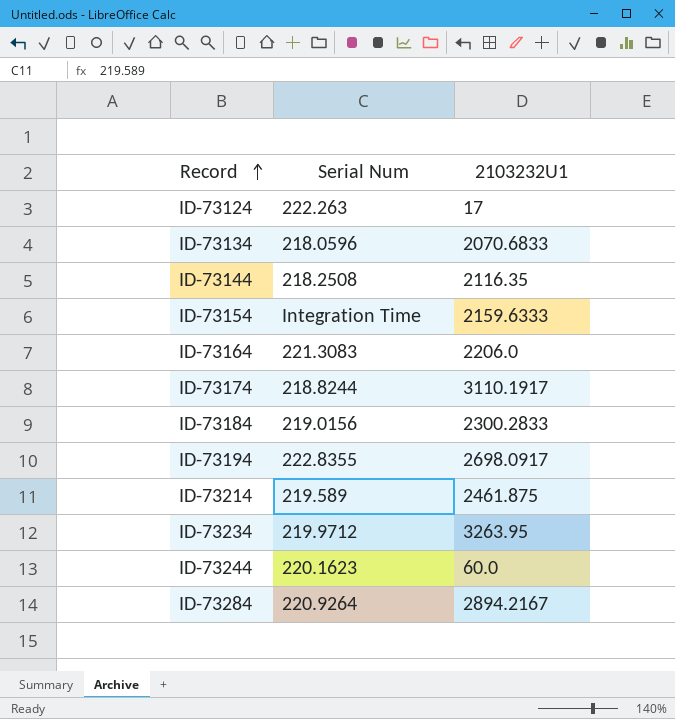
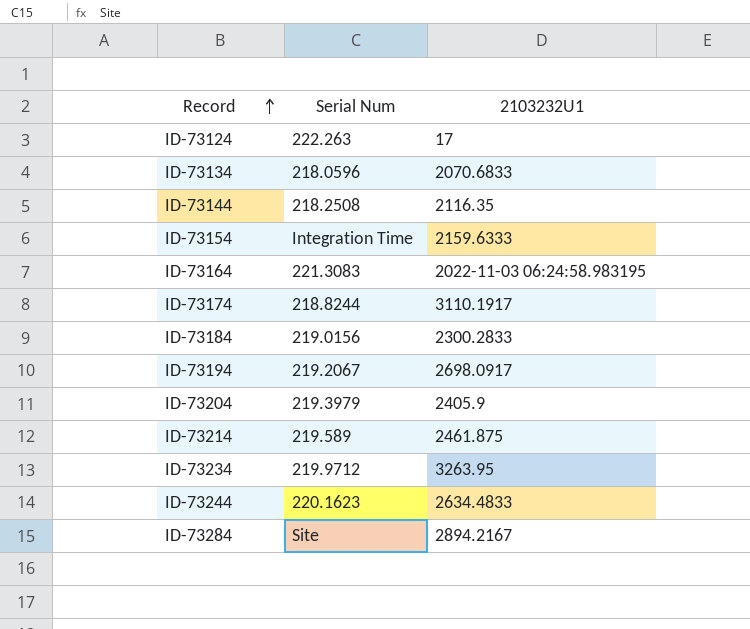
ID-73164 | 2103232U1: 2206.0 -> 2022-11-03 06:24:58.983195
ID-73194 | Serial Num: 222.8355 -> 219.2067
row ID-73204: none -> 219.3979 | 2405.9
ID-73244 | 2103232U1: 60.0 -> 2634.4833
ID-73284 | Serial Num: 220.9264 -> Site

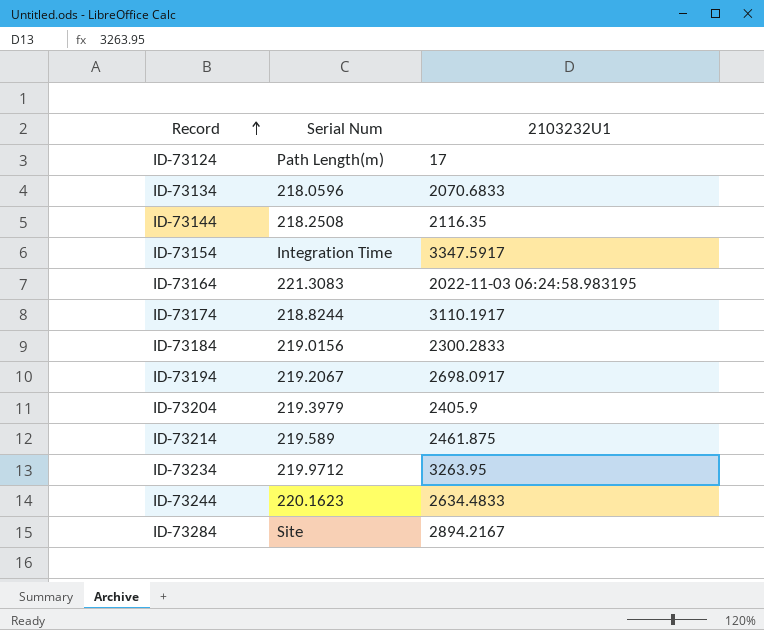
ID-73124 | Serial Num: 222.263 -> Path Length(m)
ID-73154 | 2103232U1: 2159.6333 -> 3347.5917

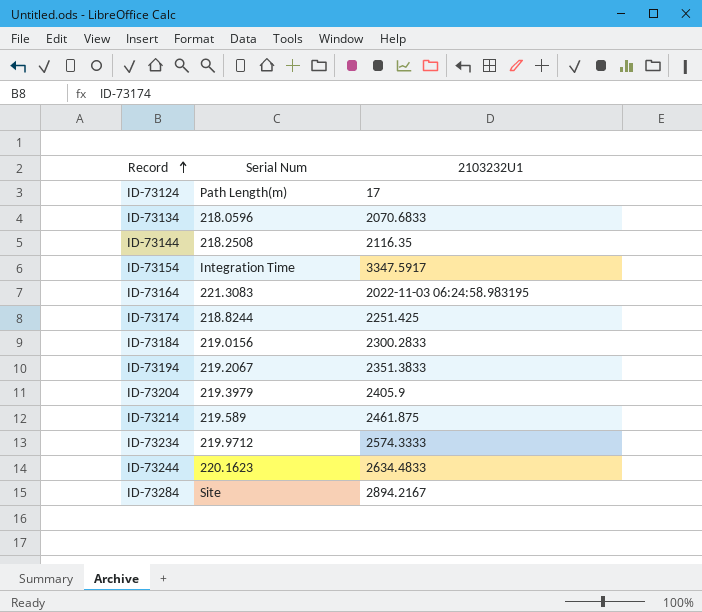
ID-73174 | 2103232U1: 3110.1917 -> 2251.425
ID-73194 | 2103232U1: 2698.0917 -> 2351.3833
ID-73234 | 2103232U1: 3263.95 -> 2574.3333

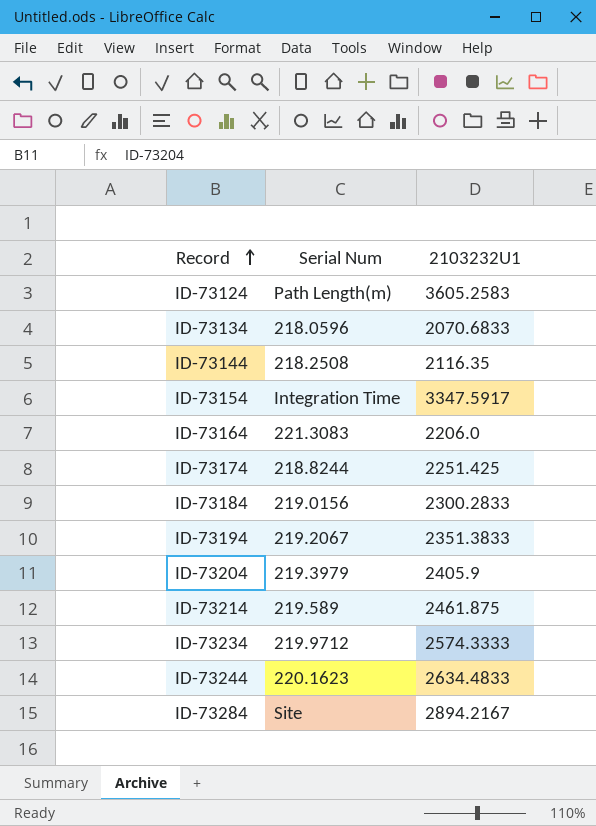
ID-73124 | 2103232U1: 17 -> 3605.2583
ID-73164 | 2103232U1: 2022-11-03 06:24:58.983195 -> 2206.0

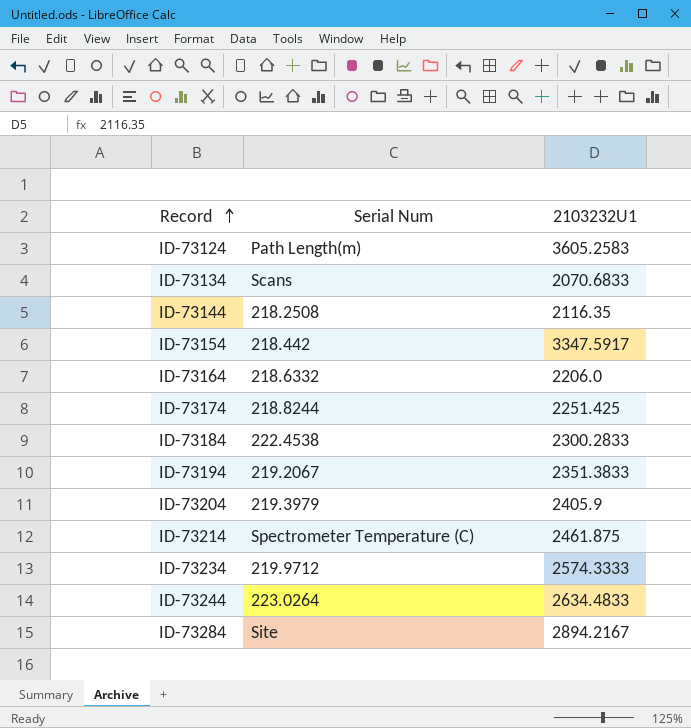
ID-73134 | Serial Num: 218.0596 -> Scans
ID-73154 | Serial Num: Integration Time -> 218.442
ID-73164 | Serial Num: 221.3083 -> 218.6332
ID-73184 | Serial Num: 219.0156 -> 222.4538
ID-73214 | Serial Num: 219.589 -> Spectrometer Temperature (C)
ID-73244 | Serial Num: 220.1623 -> 223.0264

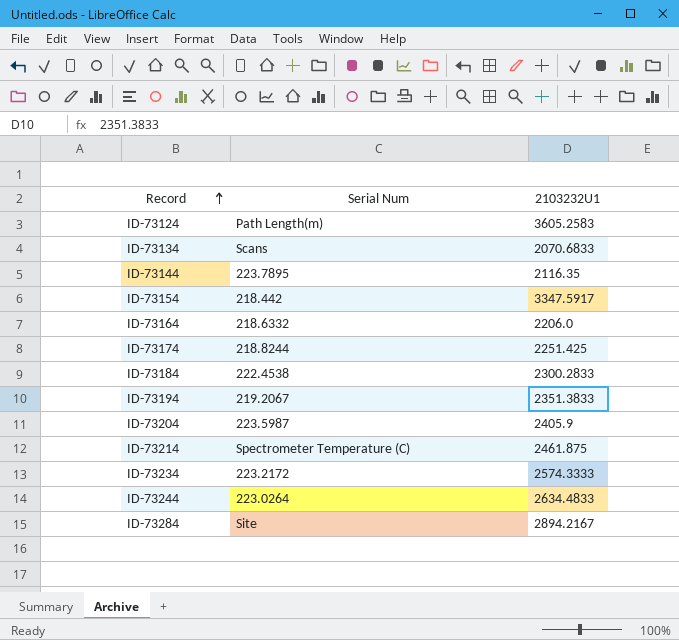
ID-73144 | Serial Num: 218.2508 -> 223.7895
ID-73204 | Serial Num: 219.3979 -> 223.5987
ID-73234 | Serial Num: 219.9712 -> 223.2172

